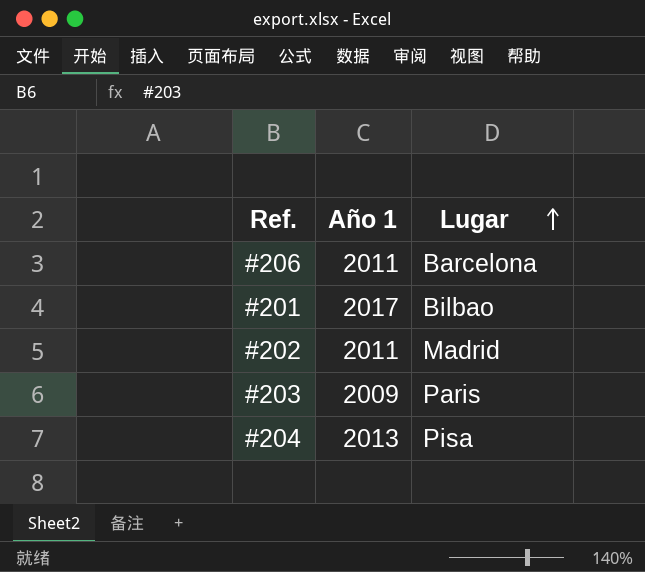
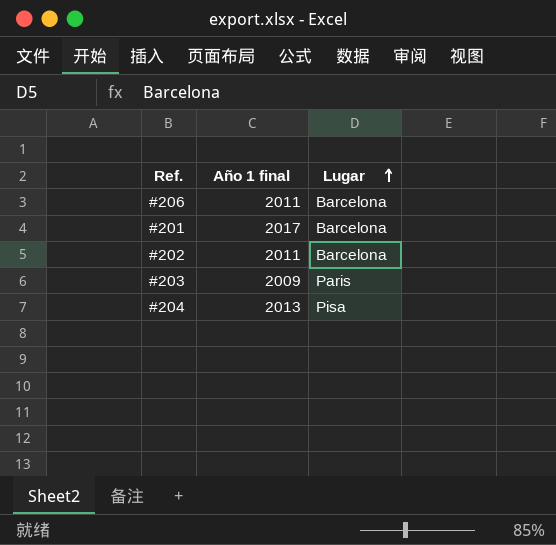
column name: Año 1 -> Año 1 final
#201 | Lugar: Bilbao -> Barcelona
#202 | Lugar: Madrid -> Barcelona

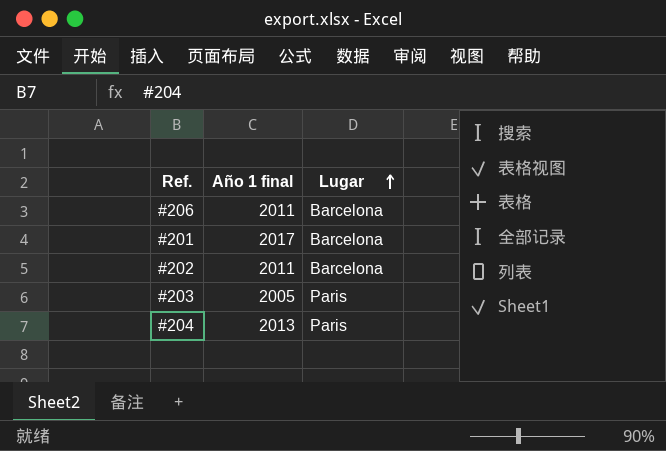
#203 | Año 1 final: 2009 -> 2005
#204 | Lugar: Pisa -> Paris

